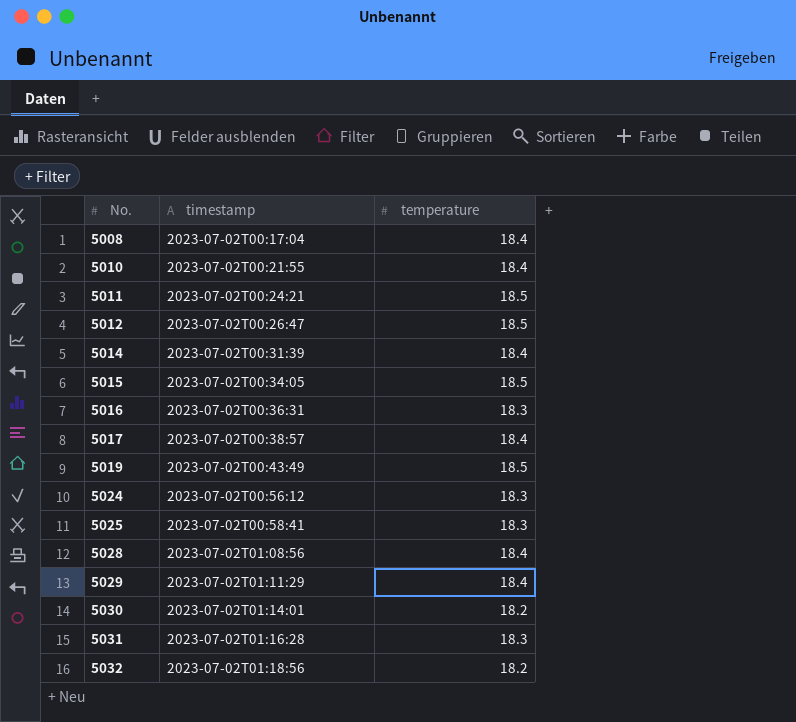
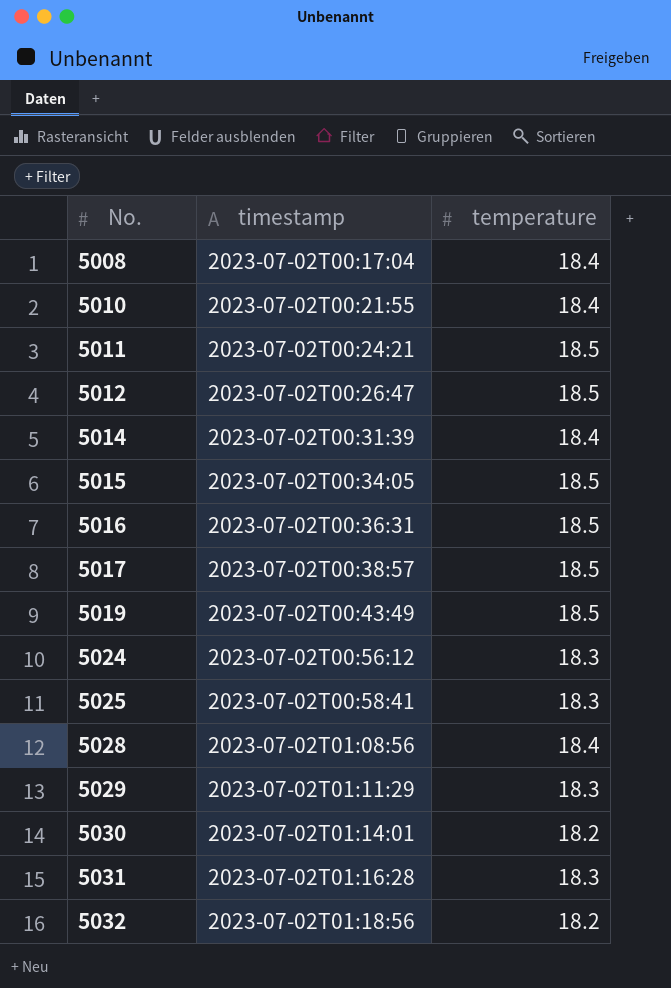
5016 | temperature: 18.3 -> 18.5
5017 | temperature: 18.4 -> 18.5
5029 | temperature: 18.4 -> 18.3

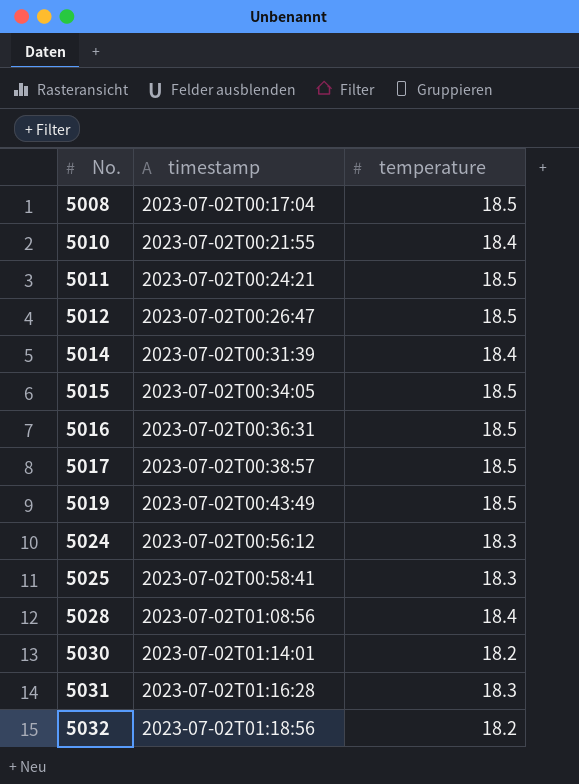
row 5029: 2023-07-02T01:11:29 | 18.3 -> none
5008 | temperature: 18.4 -> 18.5

